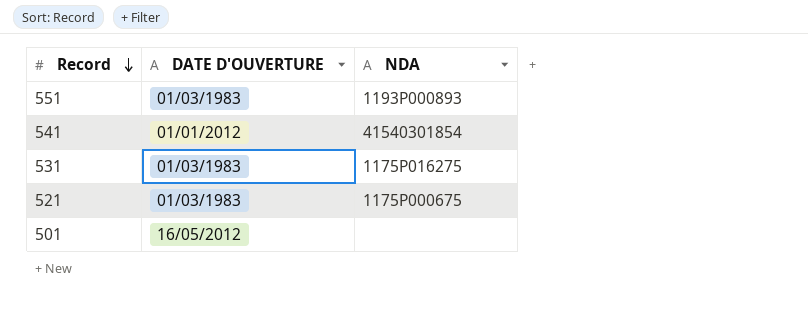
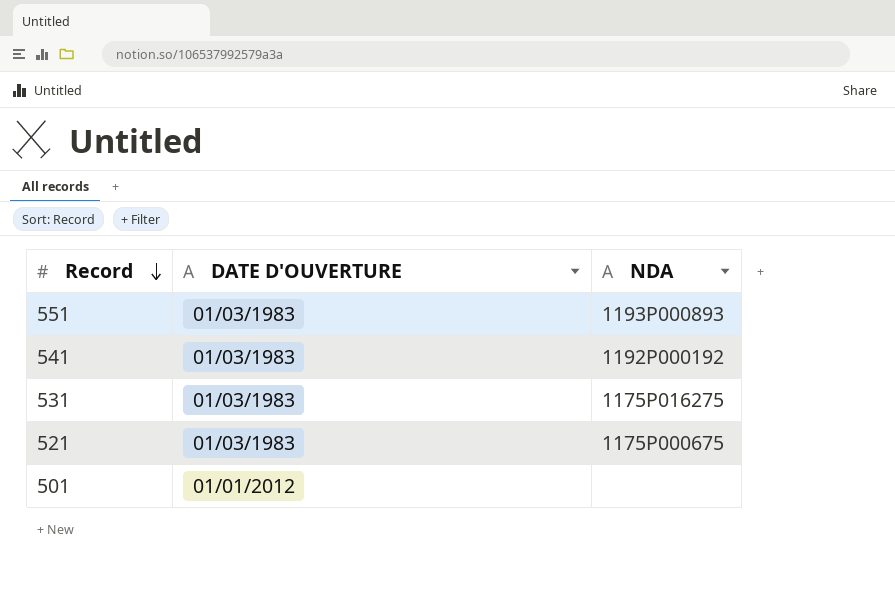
541 | DATE D'OUVERTURE: 01/01/2012 -> 01/03/1983
541 | NDA: 41540301854 -> 1192P000192
501 | DATE D'OUVERTURE: 16/05/2012 -> 01/01/2012

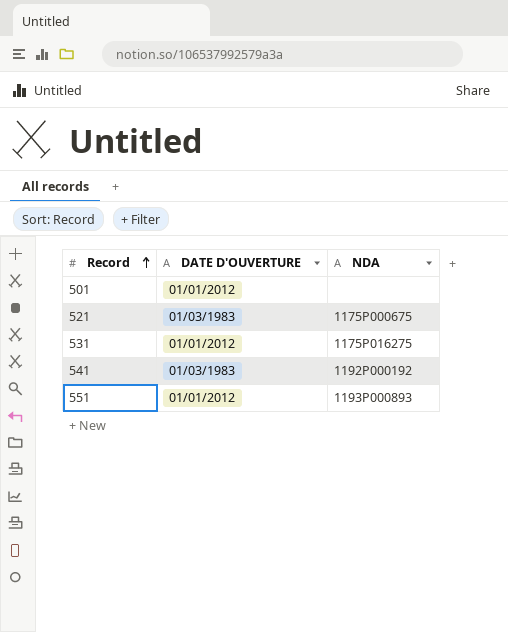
row order: Record descending -> Record ascending
531 | DATE D'OUVERTURE: 01/03/1983 -> 01/01/2012
551 | DATE D'OUVERTURE: 01/03/1983 -> 01/01/2012

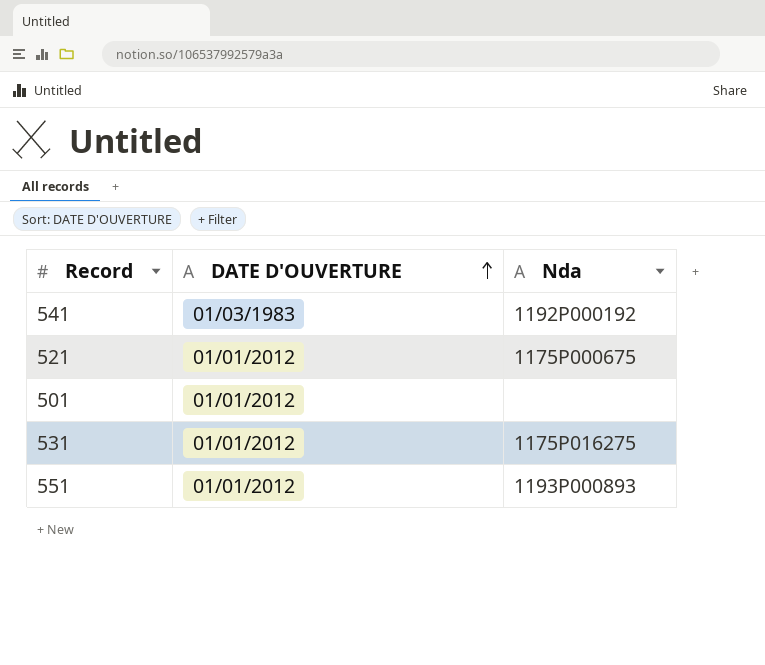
row order: Record ascending -> DATE D'OUVERTURE ascending
column name: NDA -> Nda
521 | DATE D'OUVERTURE: 01/03/1983 -> 01/01/2012

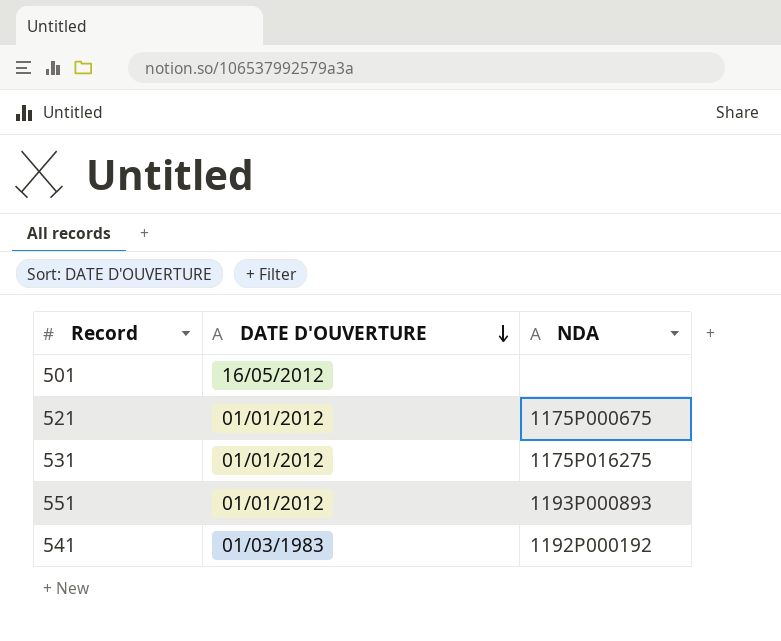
row order: DATE D'OUVERTURE ascending -> DATE D'OUVERTURE descending
column name: Nda -> NDA
501 | DATE D'OUVERTURE: 01/01/2012 -> 16/05/2012

